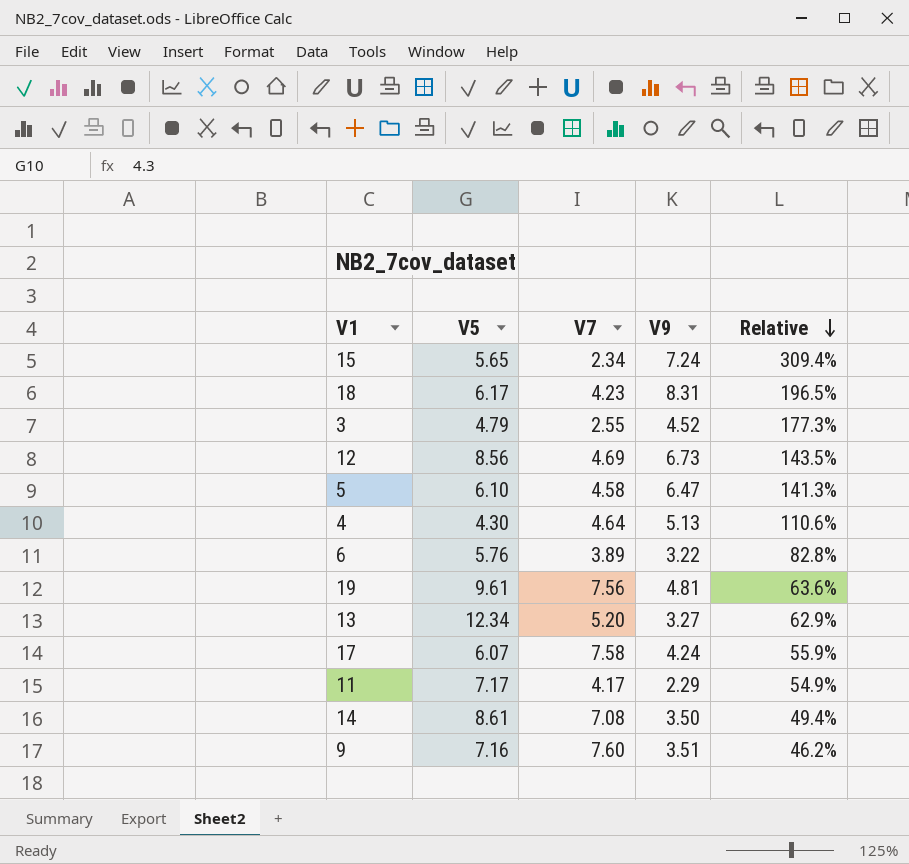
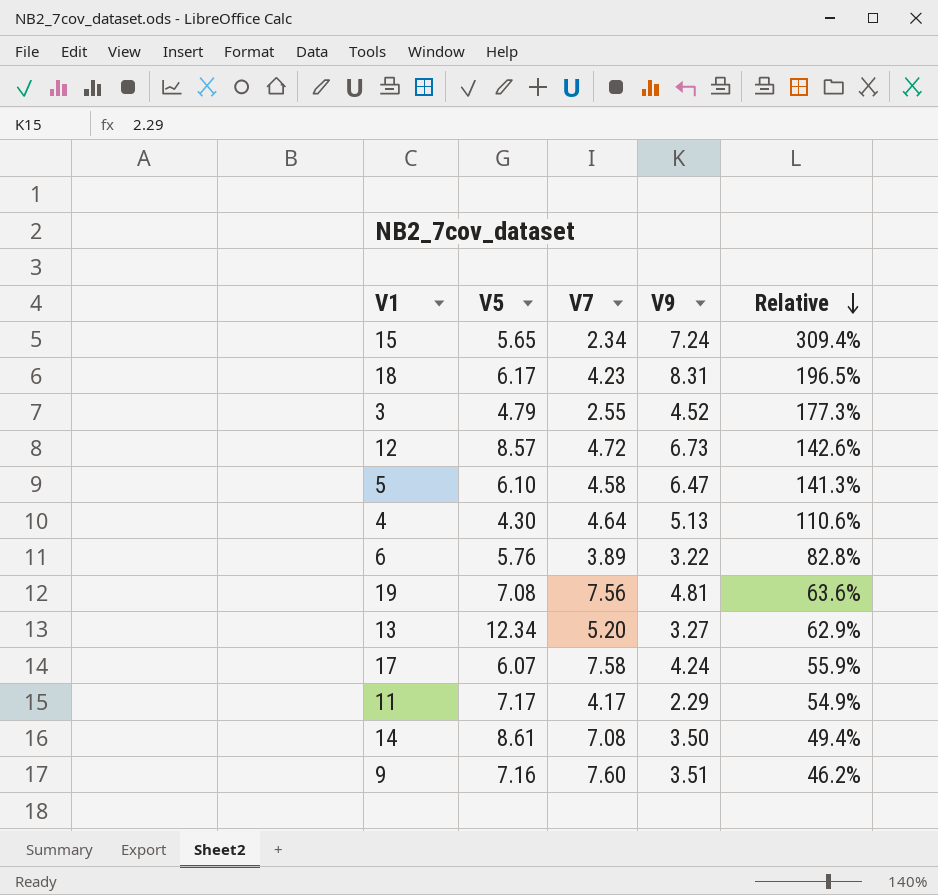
12 | V5: 8.56 -> 8.57
12 | V7: 4.69 -> 4.72
12 | Relative: 143.5% -> 142.6%
19 | V5: 9.61 -> 7.08

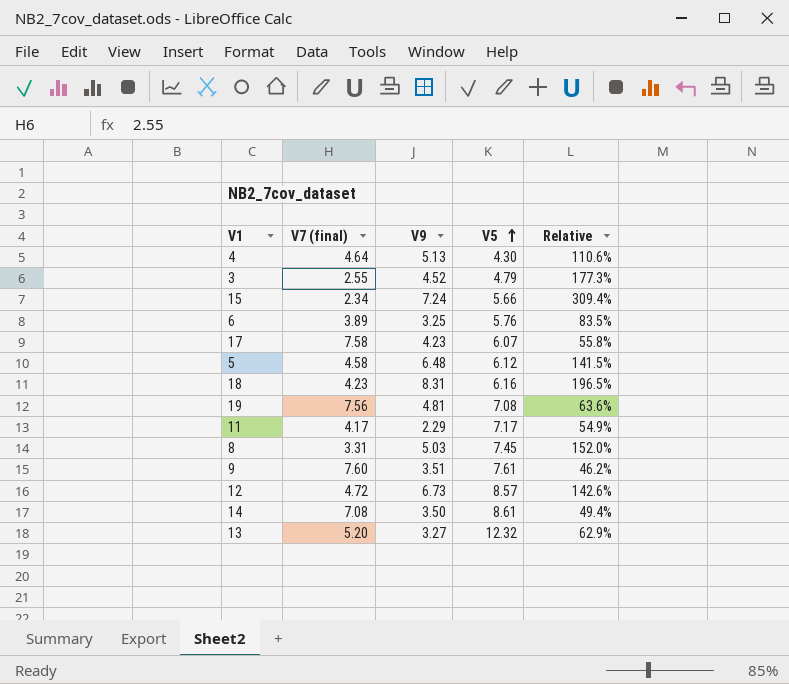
row order: Relative descending -> V5 ascending
column name: V7 -> V7 (final)
column V5 | position: 2 -> 4
15 | V5: 5.65 -> 5.66
6 | V9: 3.22 -> 3.25
6 | Relative: 82.8% -> 83.5%
17 | V9: 4.24 -> 4.23
17 | Relative: 55.9% -> 55.8%
5 | V9: 6.47 -> 6.48
5 | V5: 6.10 -> 6.12
5 | Relative: 141.3% -> 141.5%
18 | V5: 6.17 -> 6.16
row 8: none -> 3.31 | 5.03 | 7.45 | 152.0%
9 | V5: 7.16 -> 7.61
13 | V5: 12.34 -> 12.32

